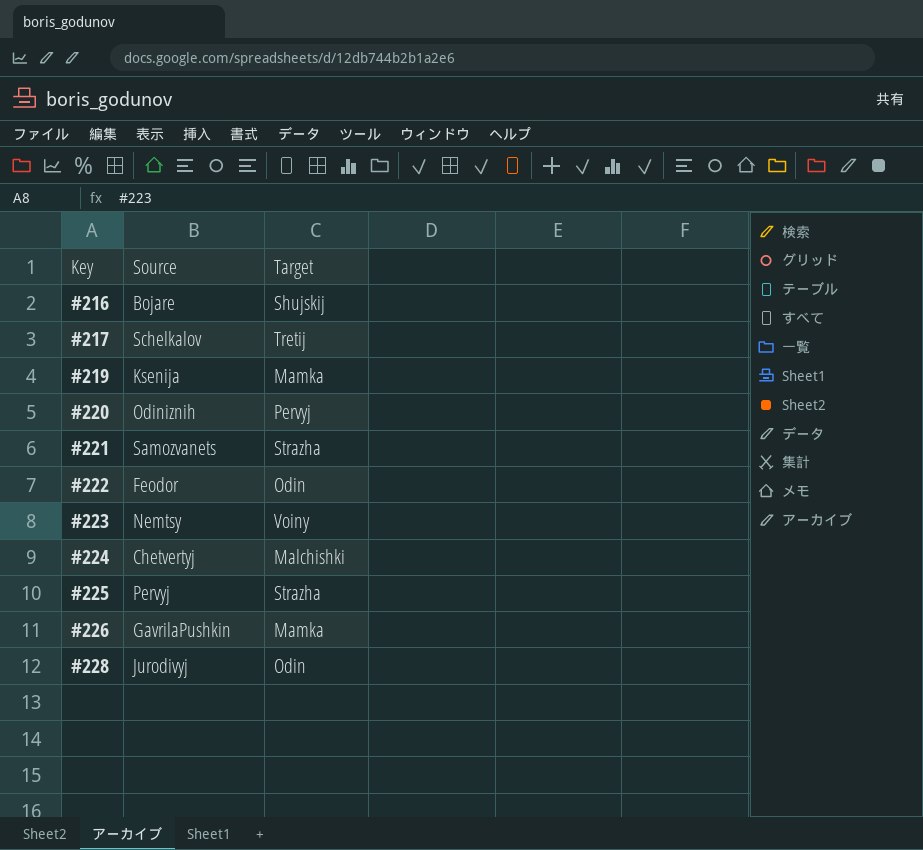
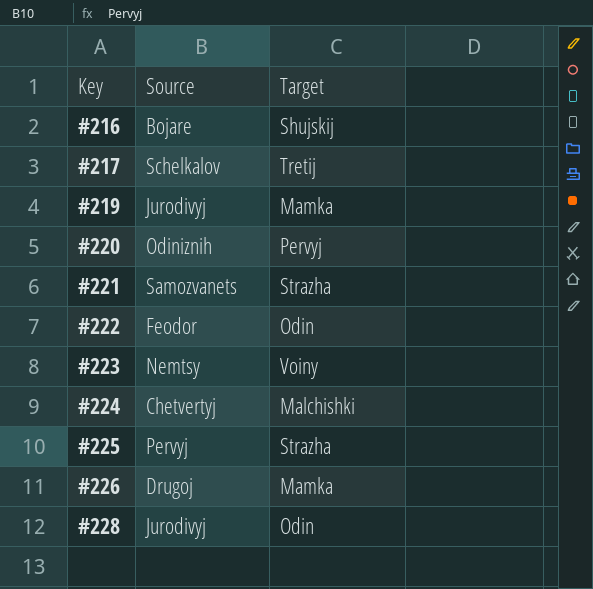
#219 | Source: Ksenija -> Jurodivyj
#226 | Source: GavrilaPushkin -> Drugoj

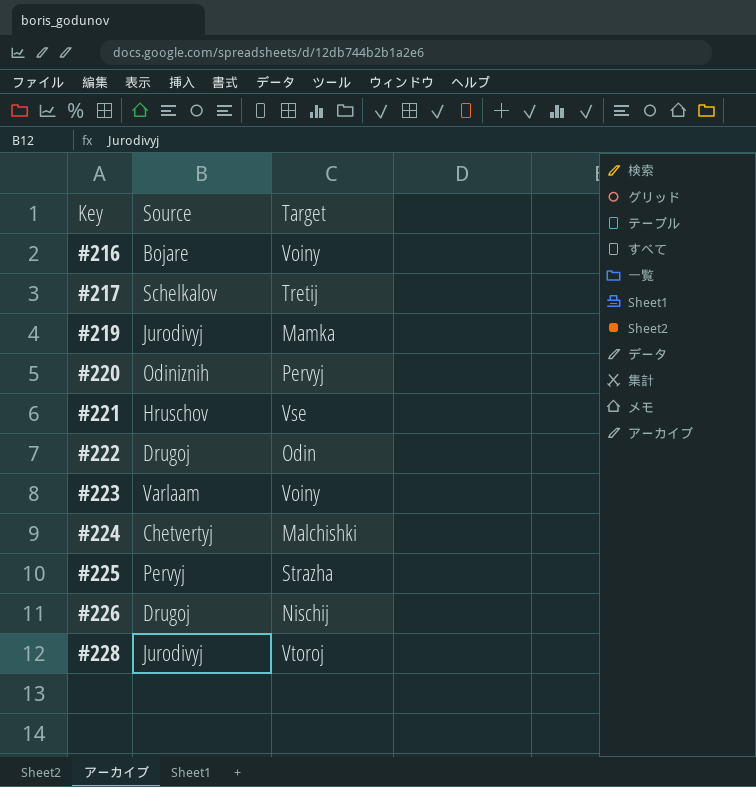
#216 | Target: Shujskij -> Voiny
#221 | Source: Samozvanets -> Hruschov
#221 | Target: Strazha -> Vse
#222 | Source: Feodor -> Drugoj
#223 | Source: Nemtsy -> Varlaam
#226 | Target: Mamka -> Nischij
#228 | Target: Odin -> Vtoroj

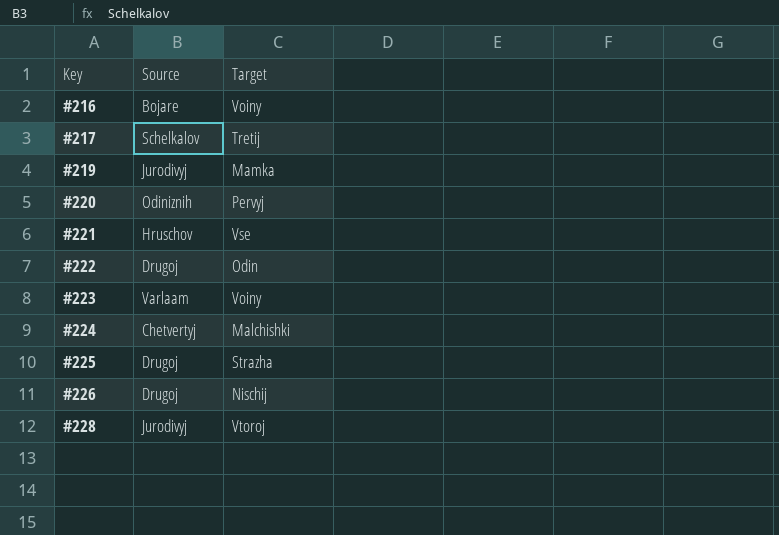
#225 | Source: Pervyj -> Drugoj

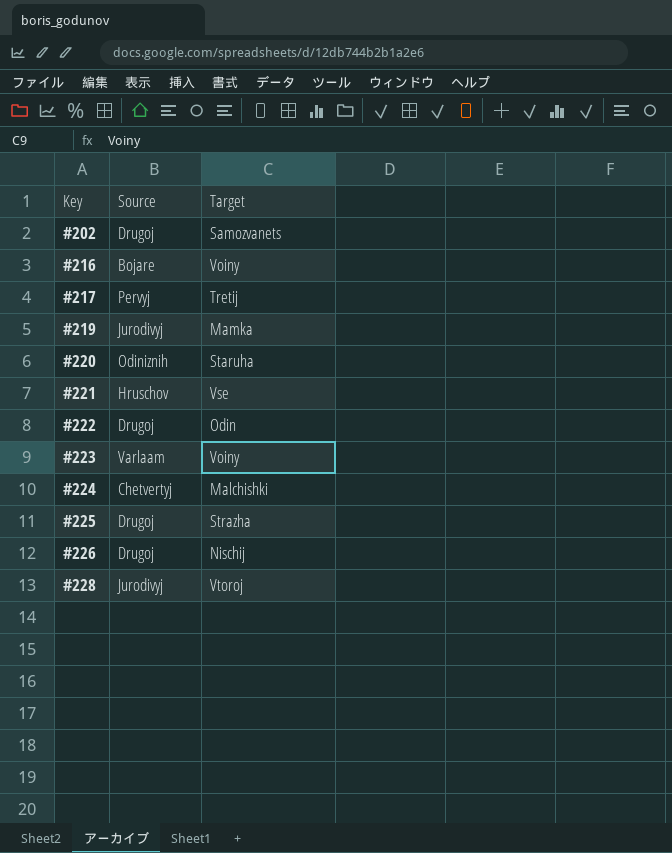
row #202: none -> Drugoj | Samozvanets
#217 | Source: Schelkalov -> Pervyj
#220 | Target: Pervyj -> Staruha

